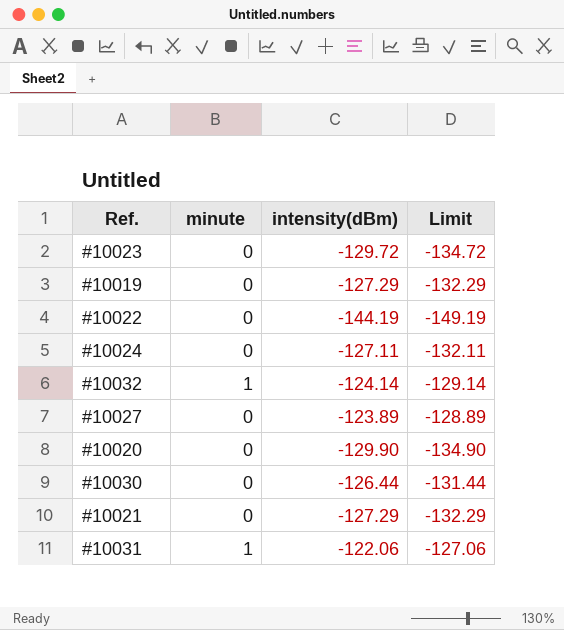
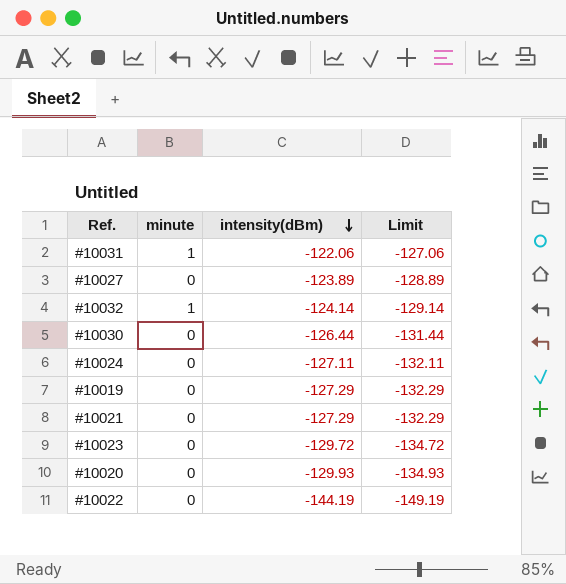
row order: none -> intensity(dBm) descending
#10020 | intensity(dBm): -129.90 -> -129.93
#10020 | Limit: -134.90 -> -134.93

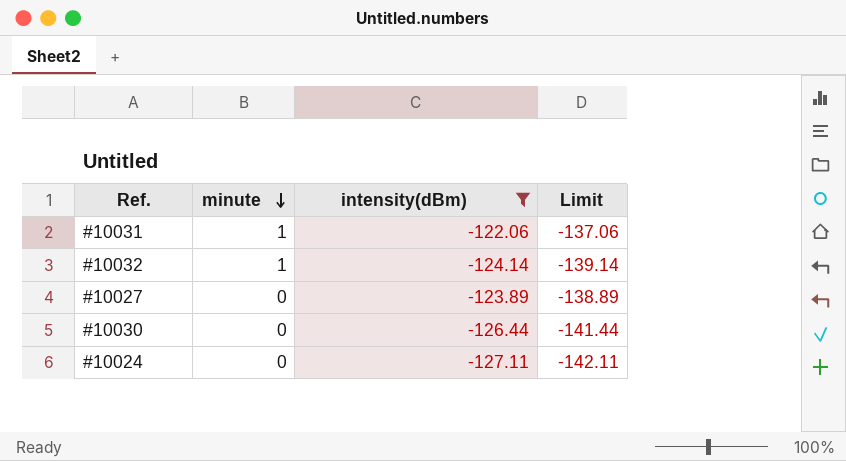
filter: none -> intensity(dBm) >= -127.11
row order: intensity(dBm) descending -> minute descending
column Limit | formula: [intensity(dBm)] - 5 -> [intensity(dBm)] - 15

